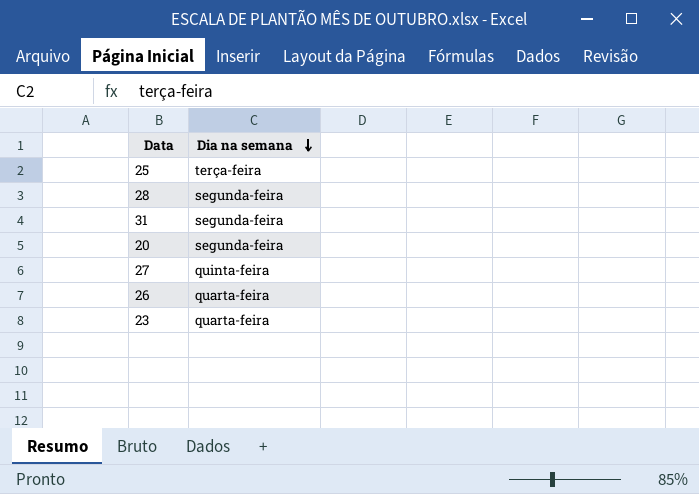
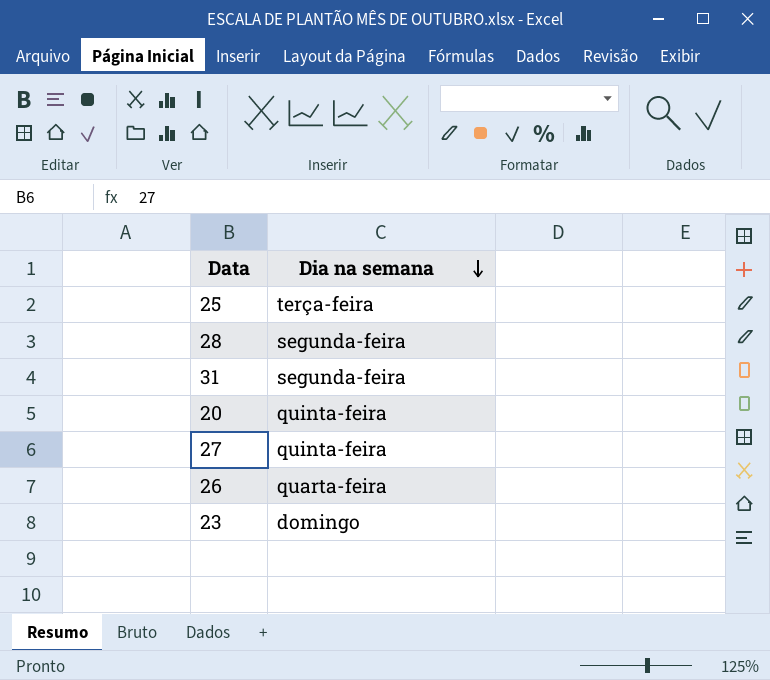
20 | Dia na semana: segunda-feira -> quinta-feira
23 | Dia na semana: quarta-feira -> domingo

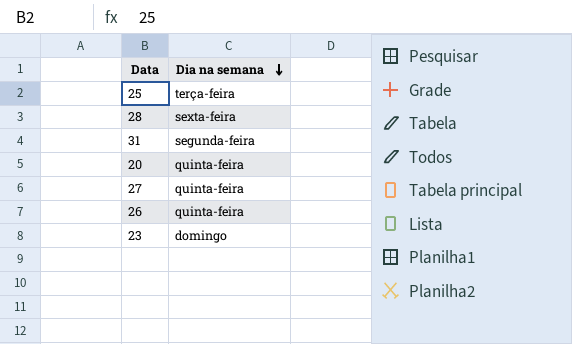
28 | Dia na semana: segunda-feira -> sexta-feira
26 | Dia na semana: quarta-feira -> quinta-feira

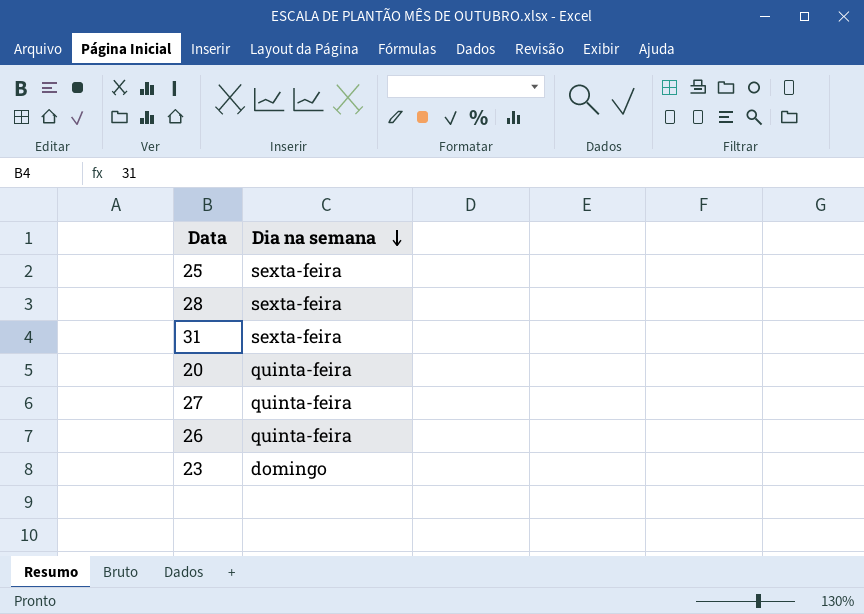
25 | Dia na semana: terça-feira -> sexta-feira
31 | Dia na semana: segunda-feira -> sexta-feira

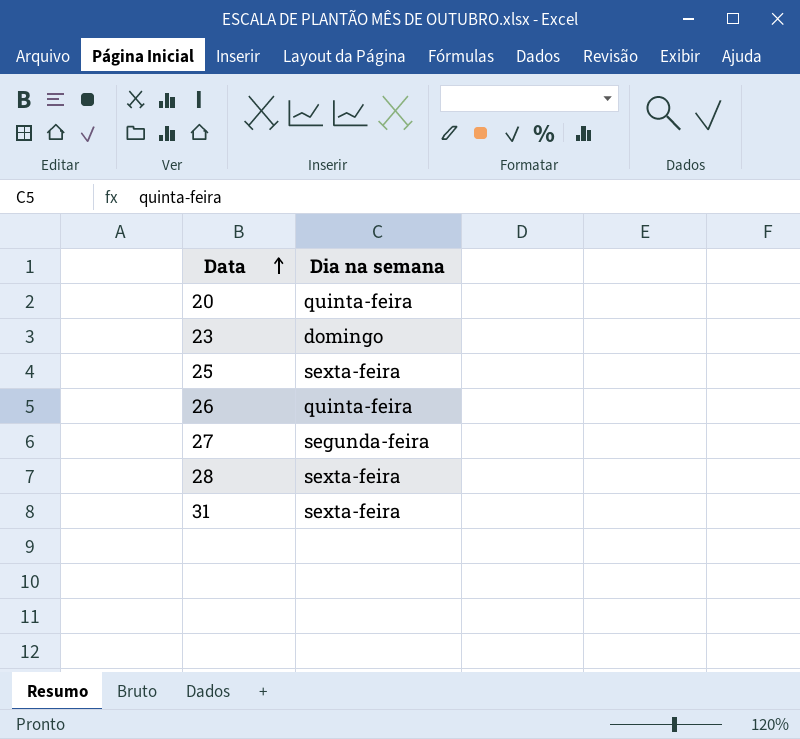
row order: Dia na semana descending -> Data ascending
27 | Dia na semana: quinta-feira -> segunda-feira

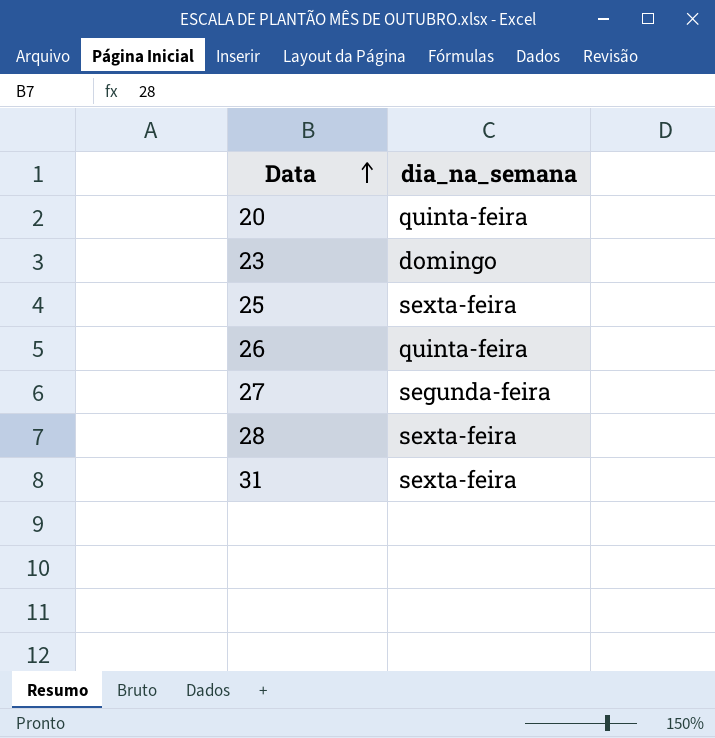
column name: Dia na semana -> dia_na_semana

